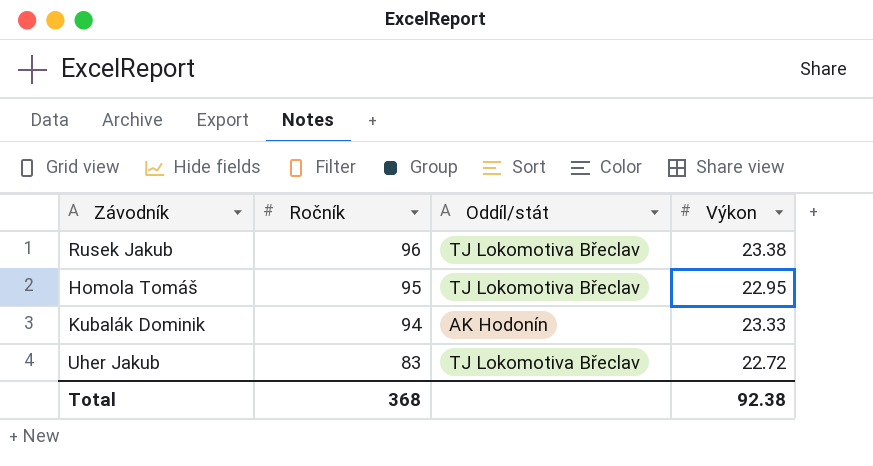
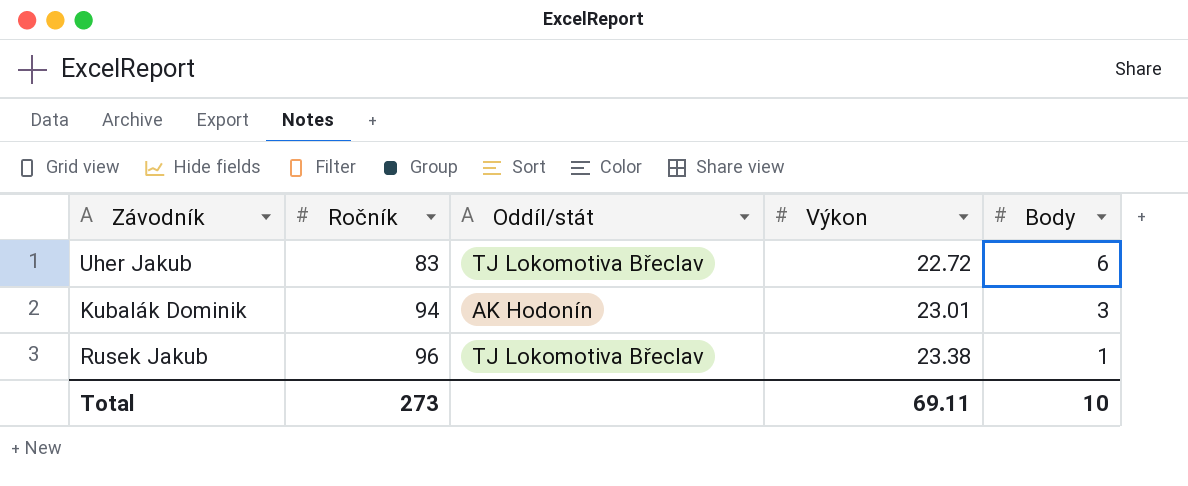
row order: Ročník descending -> Ročník ascending
column Body | position: none -> 5
row Homola Tomáš: 95 | TJ Lokomotiva Břeclav | 22.95 -> none
Kubalák Dominik | Výkon: 23.33 -> 23.01
Total | Ročník: 368 -> 273
Total | Výkon: 92.38 -> 69.11

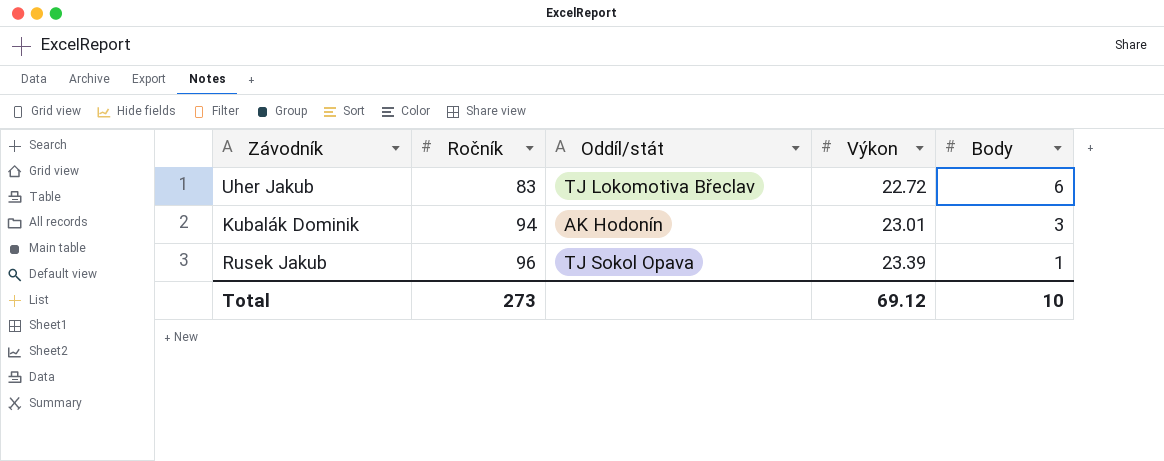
Rusek Jakub | Oddíl/stát: TJ Lokomotiva Břeclav -> TJ Sokol Opava
Rusek Jakub | Výkon: 23.38 -> 23.39
Total | Výkon: 69.11 -> 69.12

